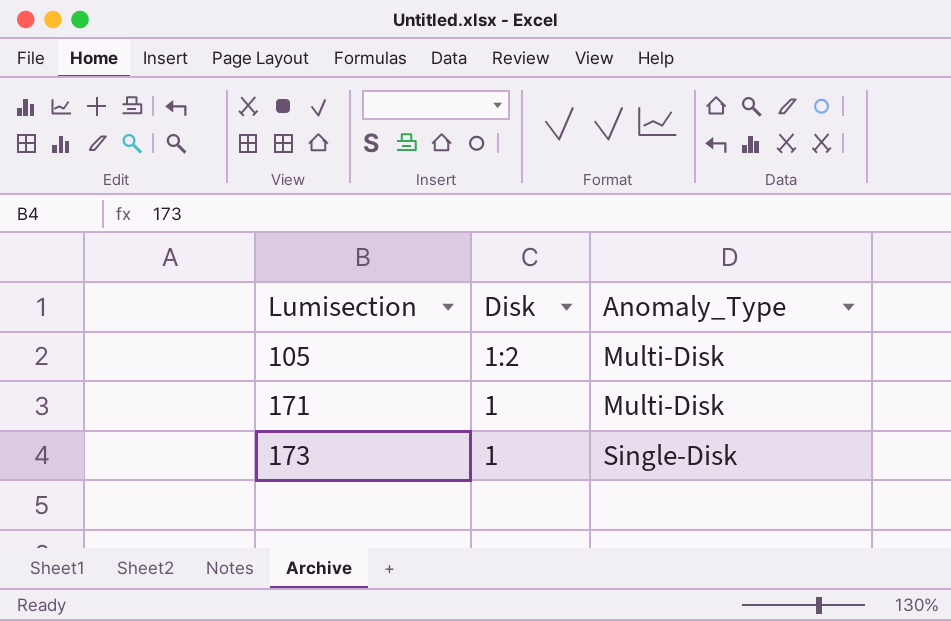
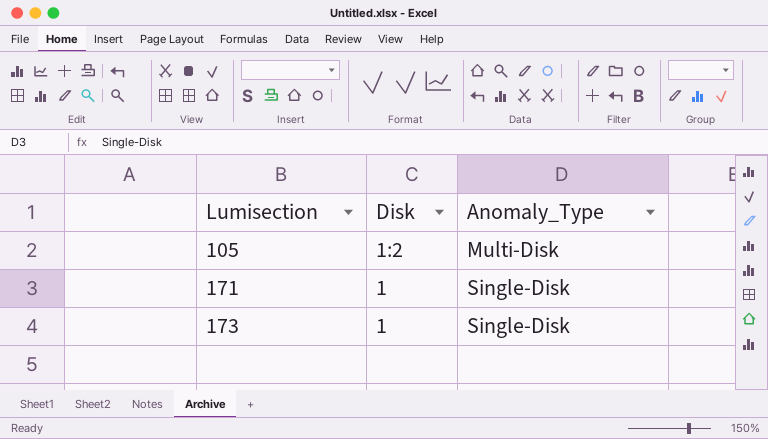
171 | Anomaly_Type: Multi-Disk -> Single-Disk

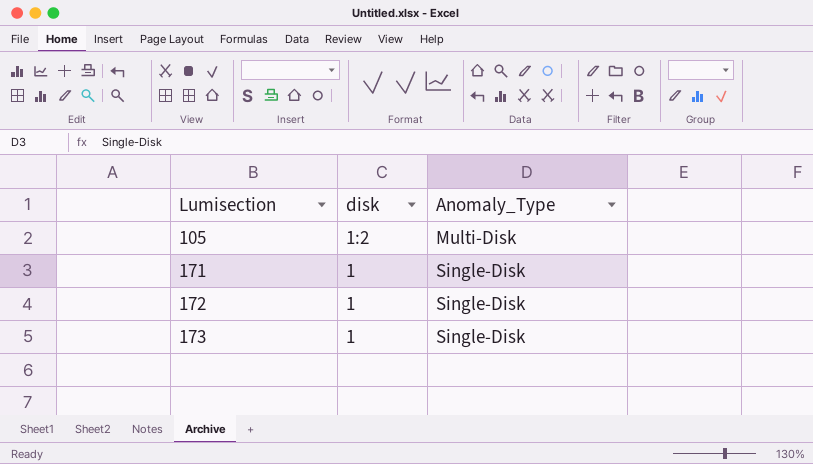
column name: Disk -> disk
row 172: none -> 1 | Single-Disk

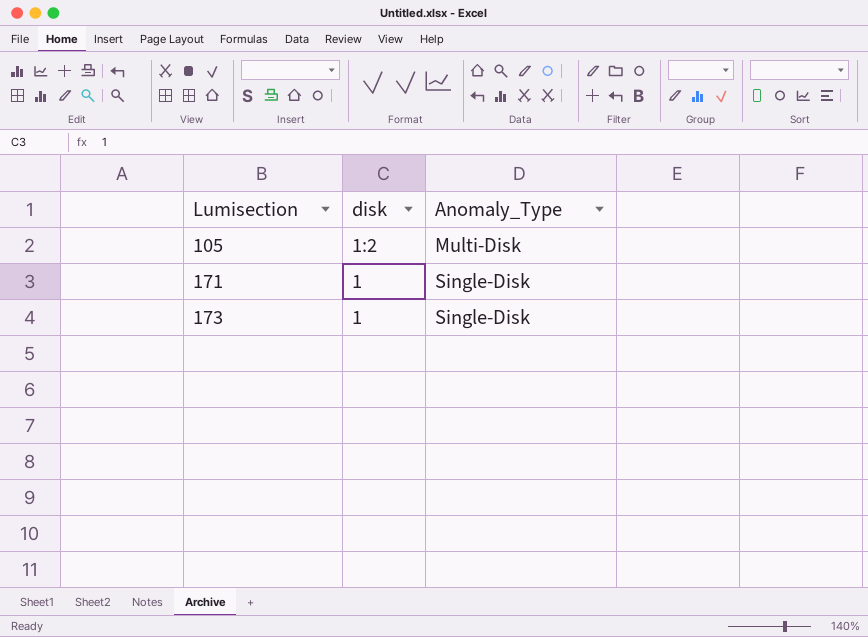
row 172: 1 | Single-Disk -> none

